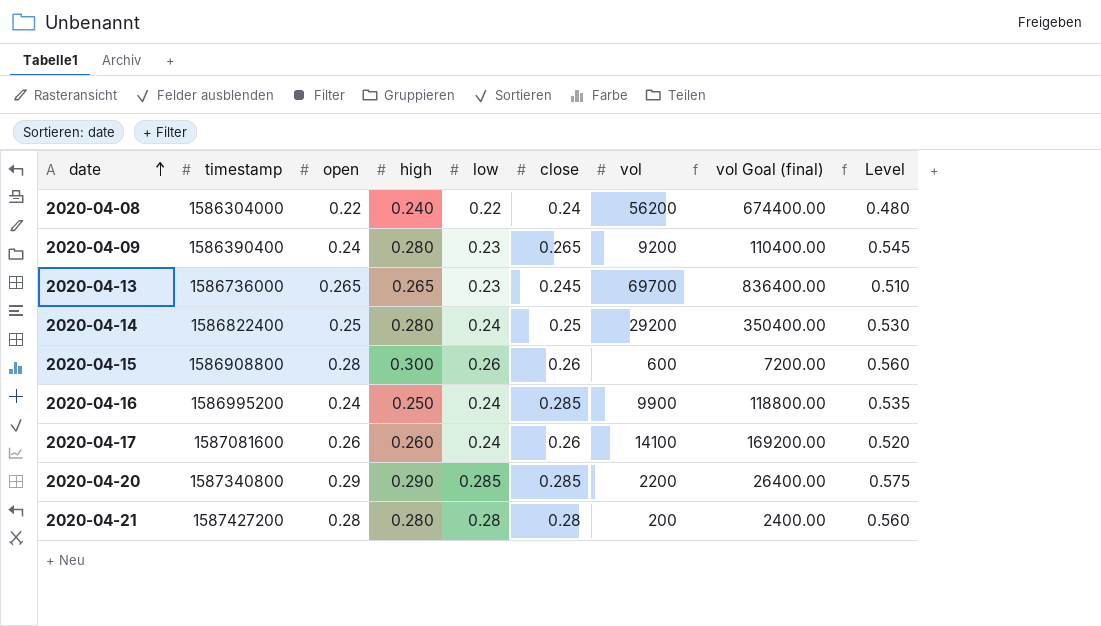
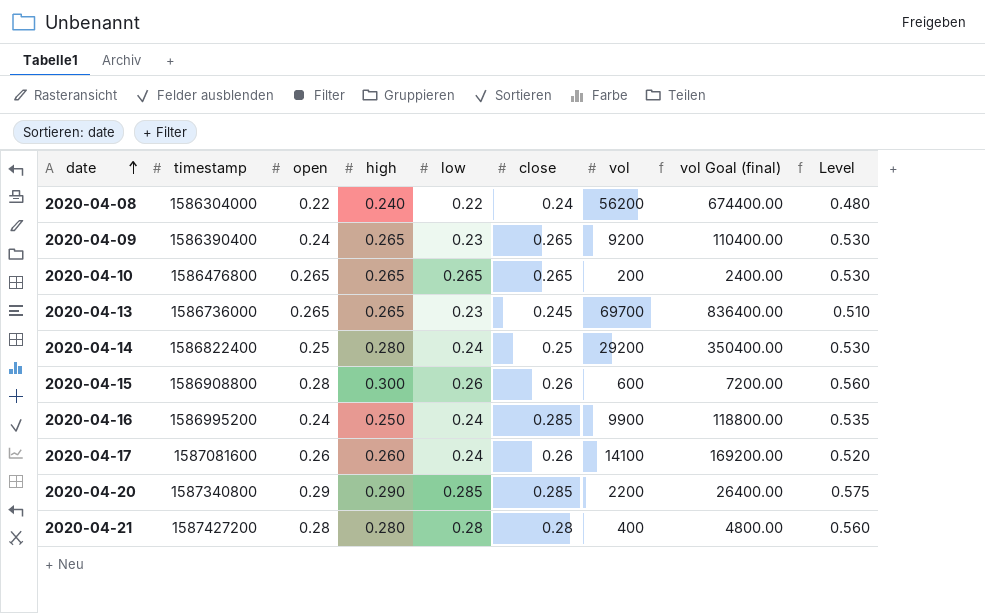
2020-04-09 | high: 0.280 -> 0.265
2020-04-09 | Level: 0.545 -> 0.530
row 2020-04-10: none -> 1586476800 | 0.265 | 0.265 | 0.265 | 0.265 | 200 | 2400.00 | 0.530
2020-04-21 | vol: 200 -> 400
2020-04-21 | vol Goal (final): 2400.00 -> 4800.00

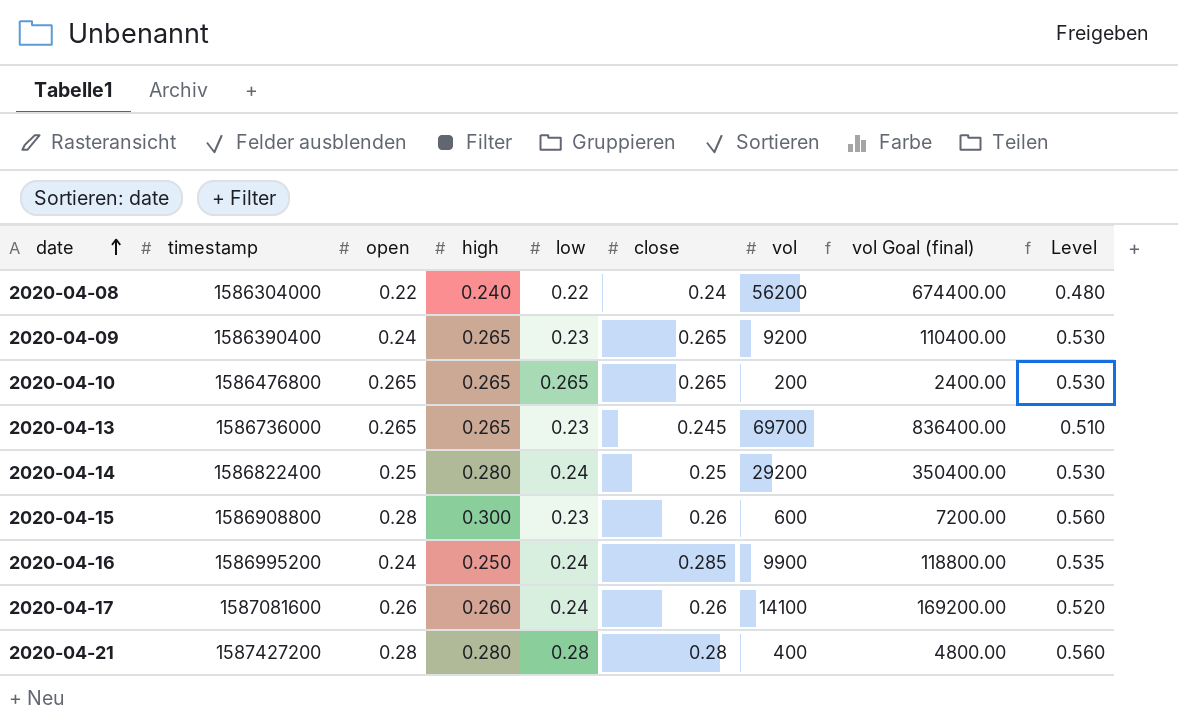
row 2020-04-20: 1587340800 | 0.29 | 0.290 | 0.285 | 0.285 | 2200 | 26400.00 | 0.575 -> none
2020-04-15 | low: 0.26 -> 0.23

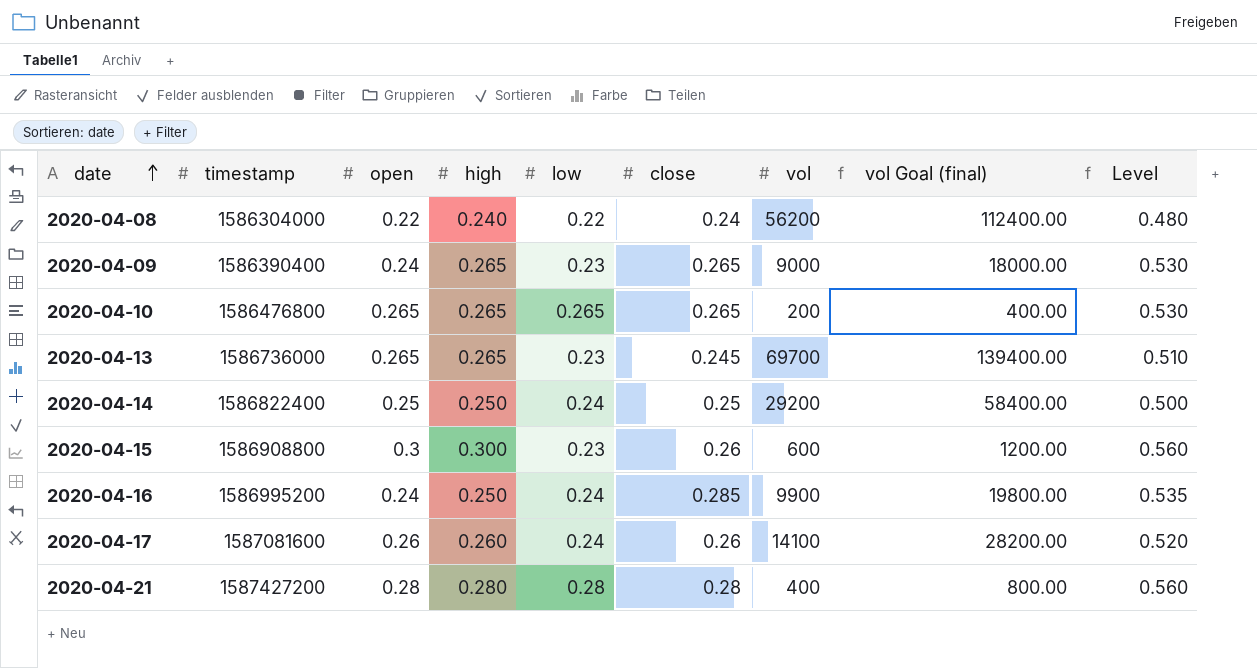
column vol Goal (final) | formula: [vol] * 12 -> [vol] * 2
2020-04-09 | vol: 9200 -> 9000
2020-04-14 | high: 0.280 -> 0.250
2020-04-14 | Level: 0.530 -> 0.500
2020-04-15 | open: 0.28 -> 0.3

